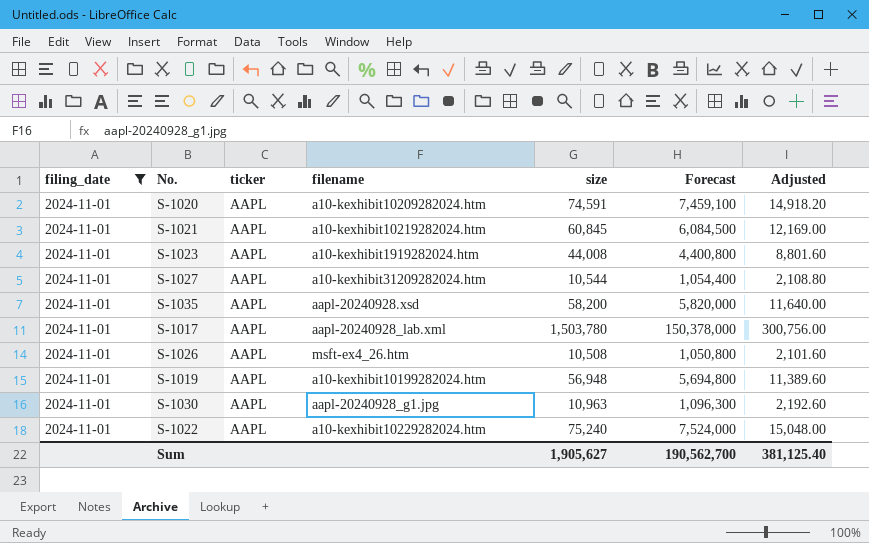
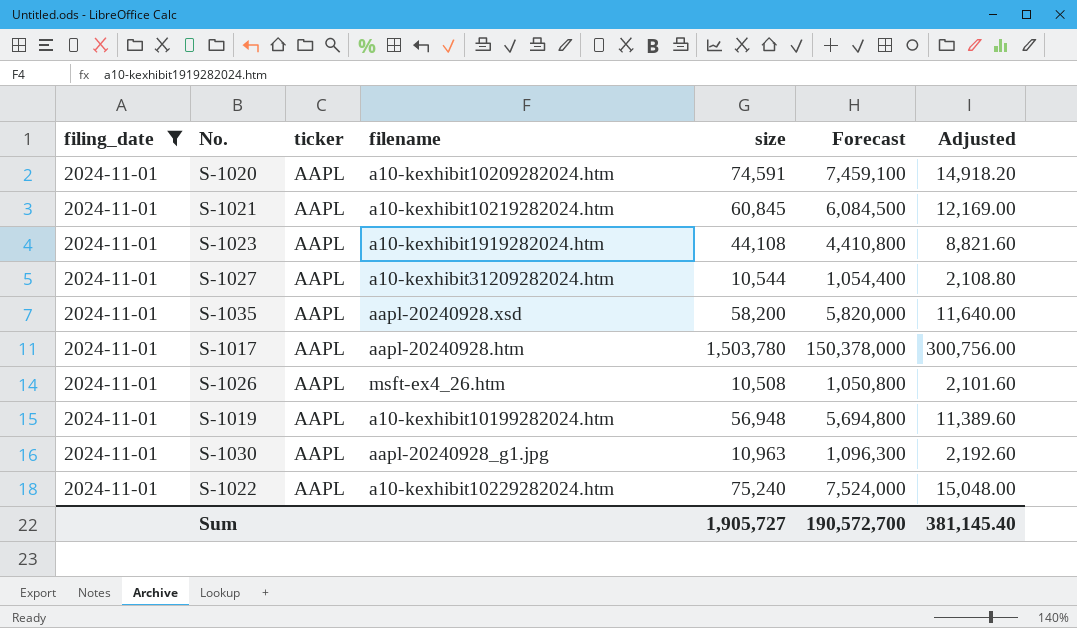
S-1023 | size: 44,008 -> 44,108
S-1023 | Forecast: 4,400,800 -> 4,410,800
S-1023 | Adjusted: 8,801.60 -> 8,821.60
S-1017 | filename: aapl-20240928_lab.xml -> aapl-20240928.htm
Sum | size: 1,905,627 -> 1,905,727
Sum | Forecast: 190,562,700 -> 190,572,700
Sum | Adjusted: 381,125.40 -> 381,145.40

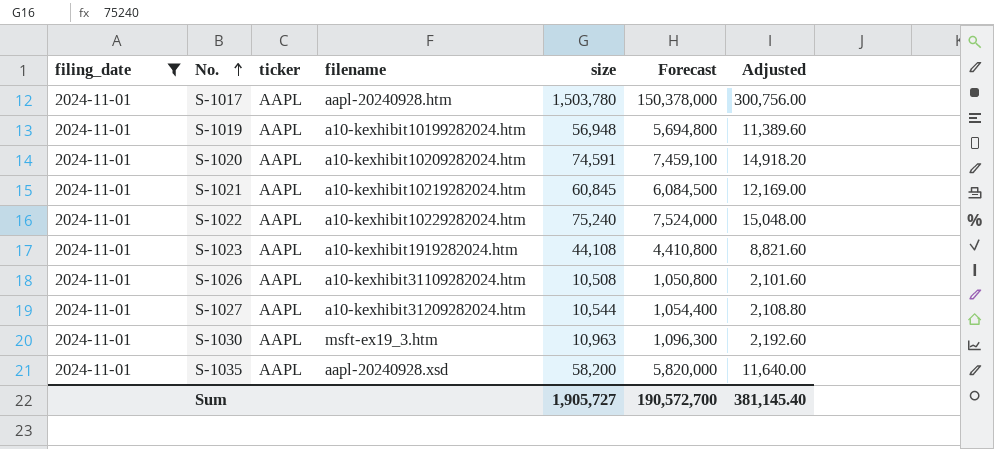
row order: none -> No. ascending
S-1026 | filename: msft-ex4_26.htm -> a10-kexhibit31109282024.htm
S-1030 | filename: aapl-20240928_g1.jpg -> msft-ex19_3.htm

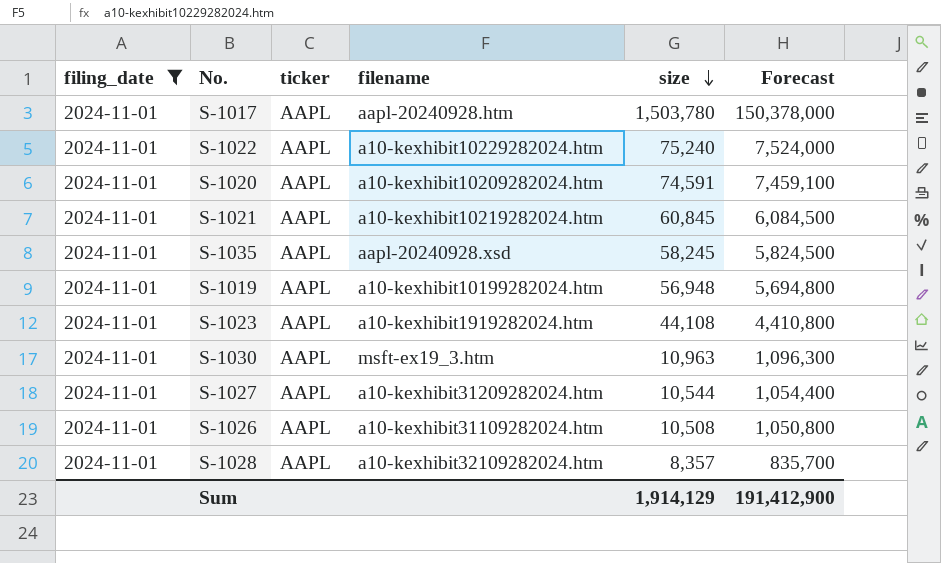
row order: No. ascending -> size descending
column Adjusted | formula: [size] * 0.2 -> none
S-1035 | size: 58,200 -> 58,245
S-1035 | Forecast: 5,820,000 -> 5,824,500
row S-1028: none -> 2024-11-01 | AAPL | a10-kexhibit32109282024.htm | 8,357 | 835,700
Sum | size: 1,905,727 -> 1,914,129
Sum | Forecast: 190,572,700 -> 191,412,900

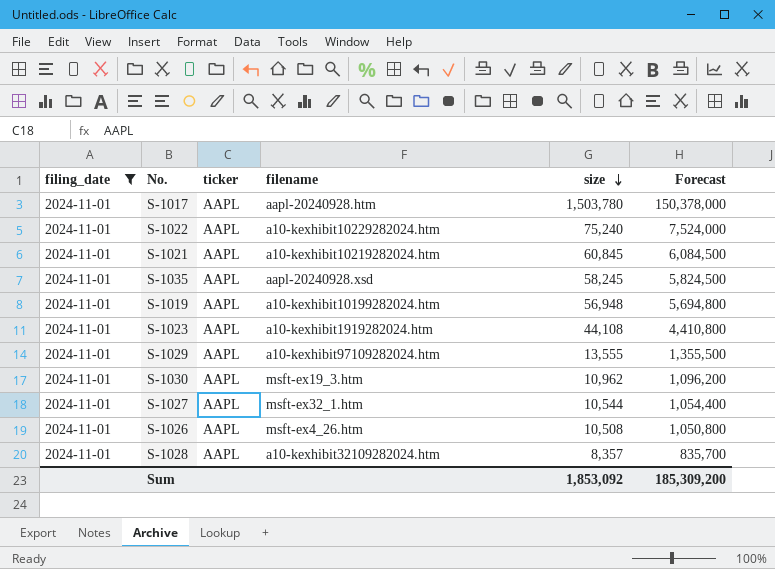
row S-1020: 2024-11-01 | AAPL | a10-kexhibit10209282024.htm | 74,591 | 7,459,100 -> none
row S-1029: none -> 2024-11-01 | AAPL | a10-kexhibit97109282024.htm | 13,555 | 1,355,500
S-1030 | size: 10,963 -> 10,962
S-1030 | Forecast: 1,096,300 -> 1,096,200
S-1027 | filename: a10-kexhibit31209282024.htm -> msft-ex32_1.htm
S-1026 | filename: a10-kexhibit31109282024.htm -> msft-ex4_26.htm
Sum | size: 1,914,129 -> 1,853,092
Sum | Forecast: 191,412,900 -> 185,309,200

